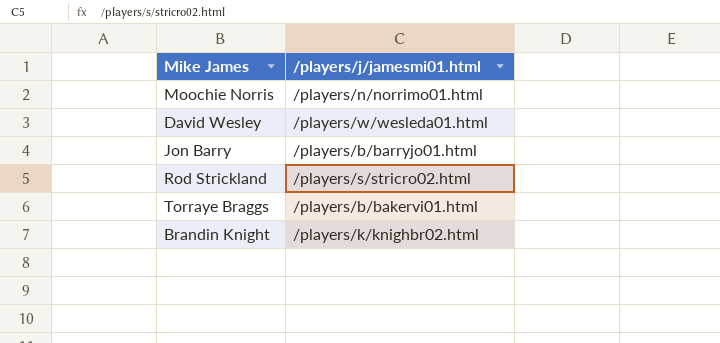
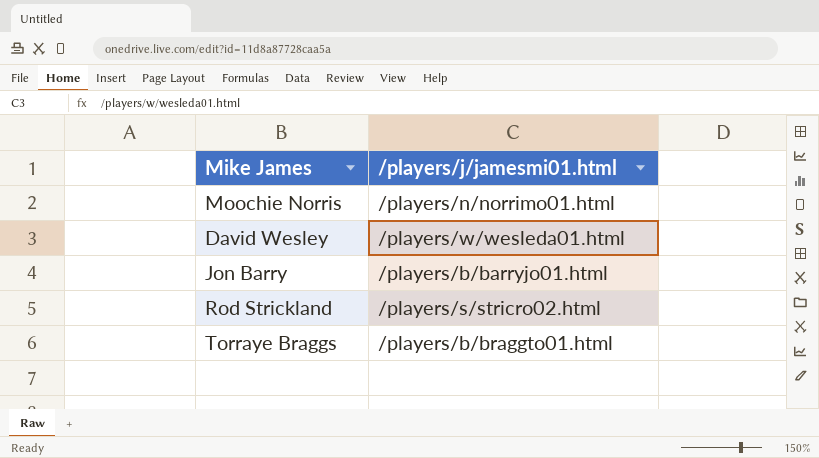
row Brandin Knight: /players/k/knighbr02.html -> none
Torraye Braggs | /players/j/jamesmi01.html: /players/b/bakervi01.html -> /players/b/braggto01.html

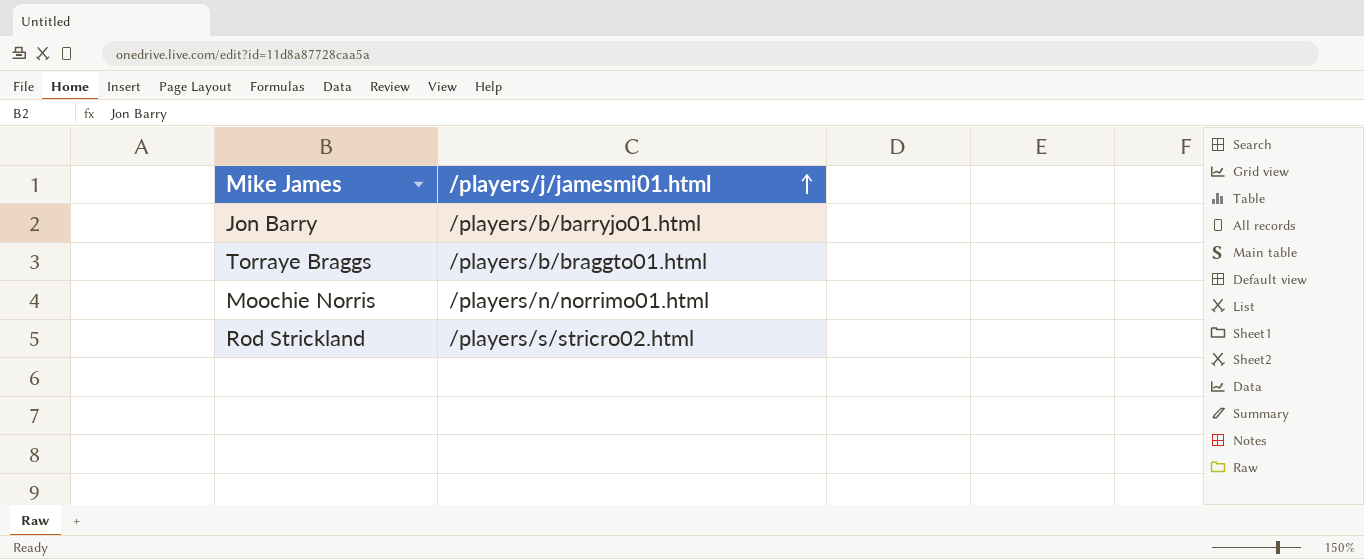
row order: none -> /players/j/jamesmi01.html ascending
row David Wesley: /players/w/wesleda01.html -> none

